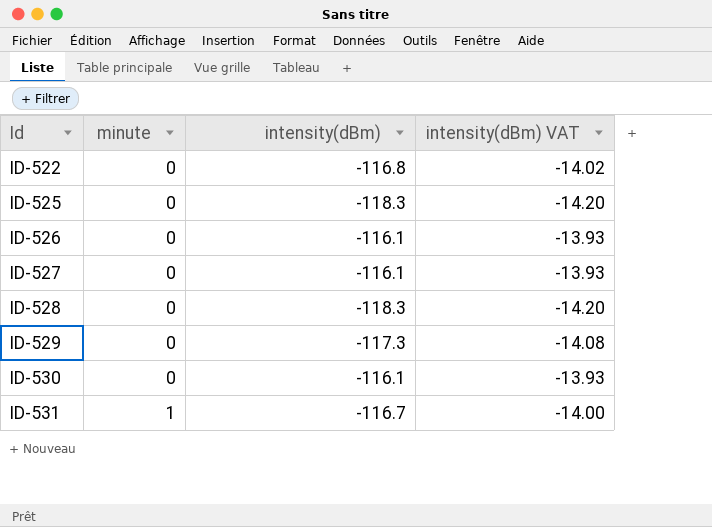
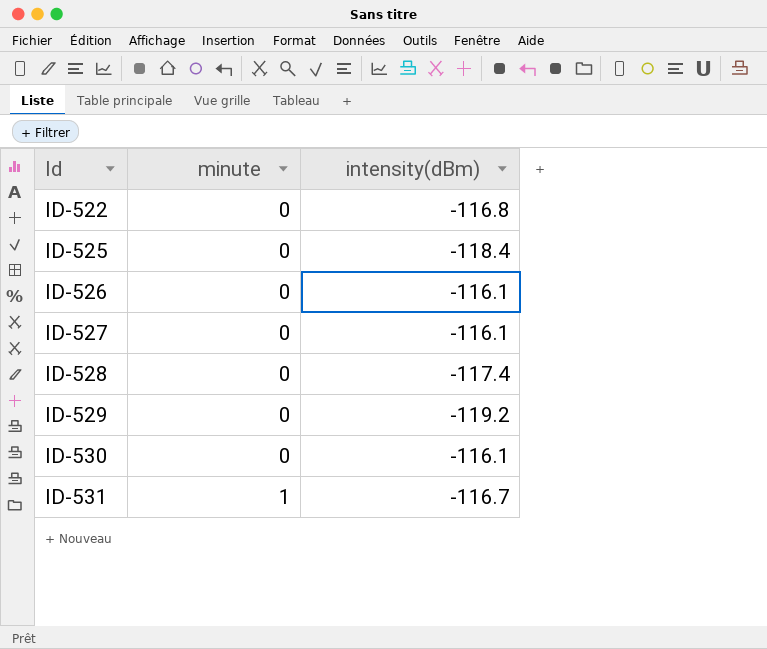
column intensity(dBm) VAT | formula: [intensity(dBm)] * 0.12 -> none
ID-525 | intensity(dBm): -118.3 -> -118.4
ID-528 | intensity(dBm): -118.3 -> -117.4
ID-529 | intensity(dBm): -117.3 -> -119.2

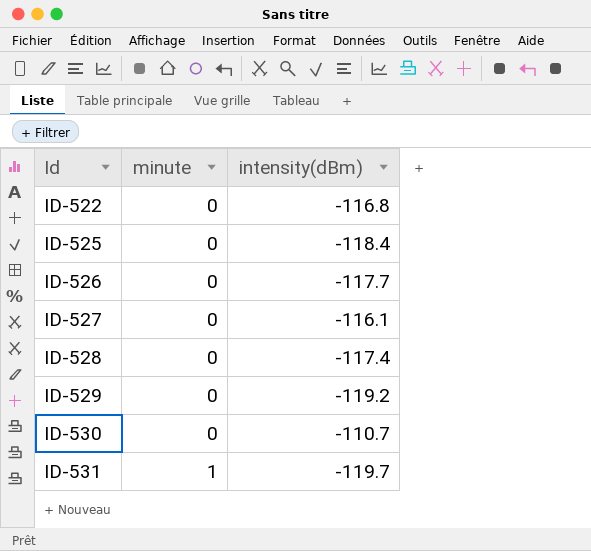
ID-526 | intensity(dBm): -116.1 -> -117.7
ID-530 | intensity(dBm): -116.1 -> -110.7
ID-531 | intensity(dBm): -116.7 -> -119.7

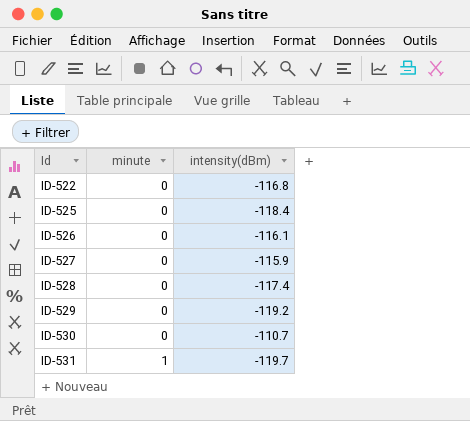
ID-526 | intensity(dBm): -117.7 -> -116.1
ID-527 | intensity(dBm): -116.1 -> -115.9

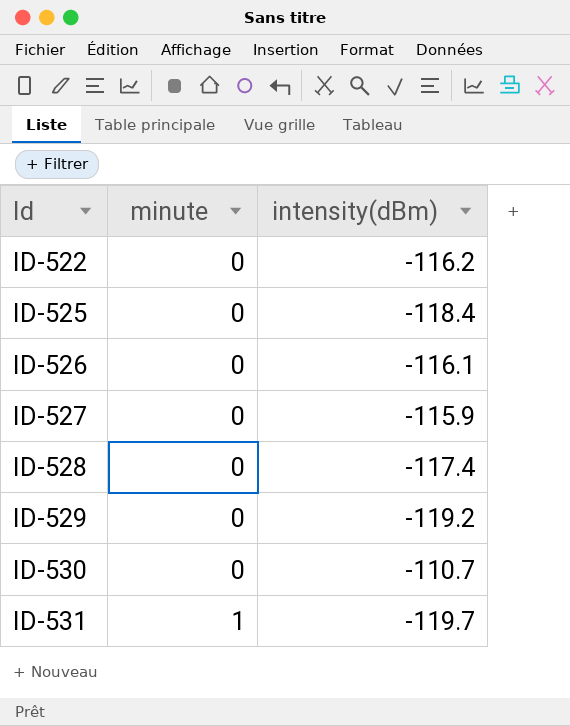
ID-522 | intensity(dBm): -116.8 -> -116.2

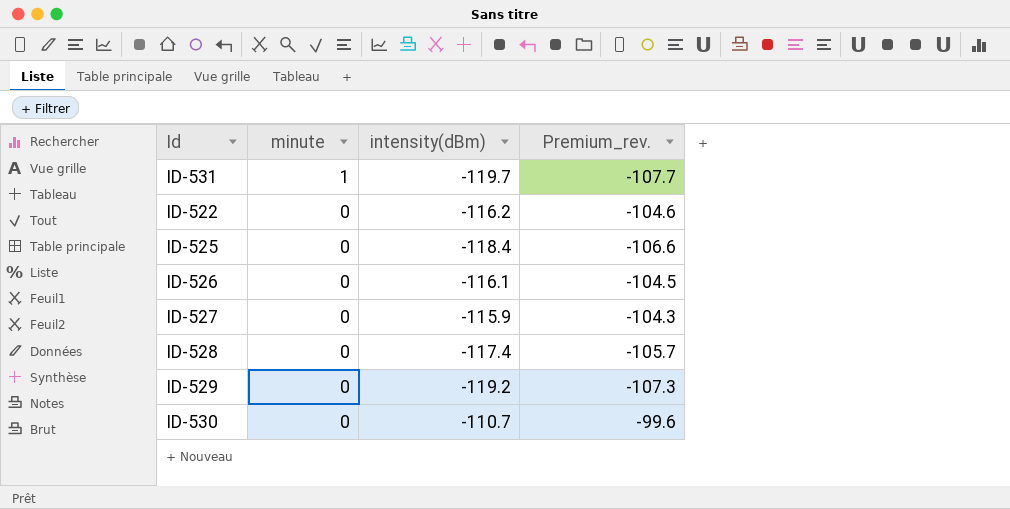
row order: Id ascending -> minute descending
column Premium_rev. | formula: none -> [intensity(dBm)] * 0.9

